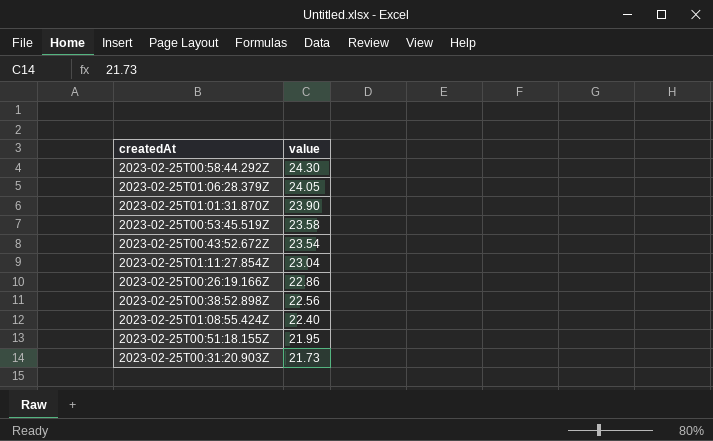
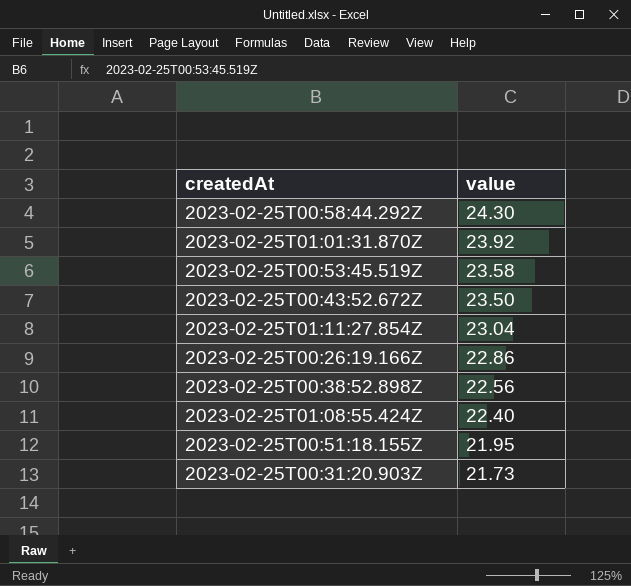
row 2023-02-25T01:06:28.379Z: 24.05 -> none
2023-02-25T01:01:31.870Z | value: 23.90 -> 23.92
2023-02-25T00:43:52.672Z | value: 23.54 -> 23.50

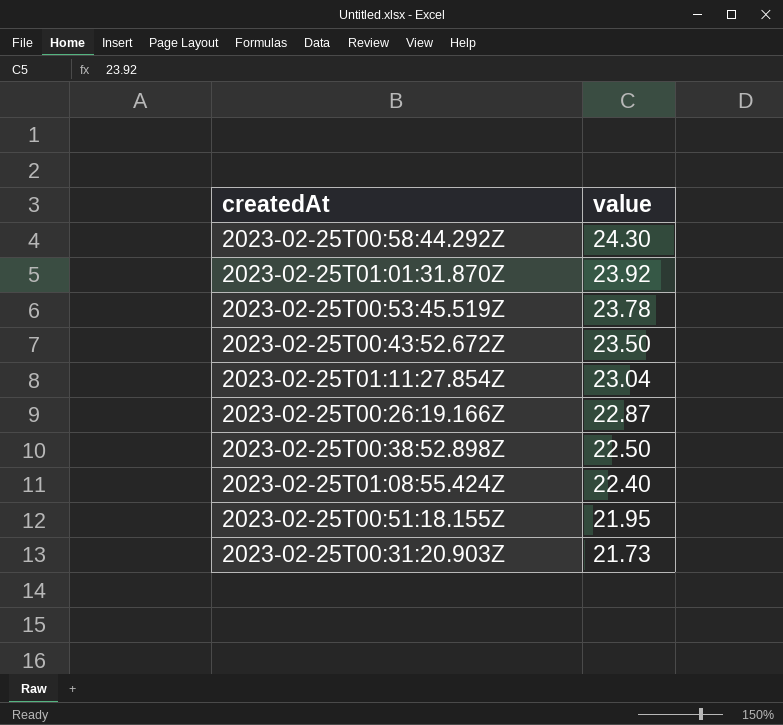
2023-02-25T00:53:45.519Z | value: 23.58 -> 23.78
2023-02-25T00:26:19.166Z | value: 22.86 -> 22.87
2023-02-25T00:38:52.898Z | value: 22.56 -> 22.50

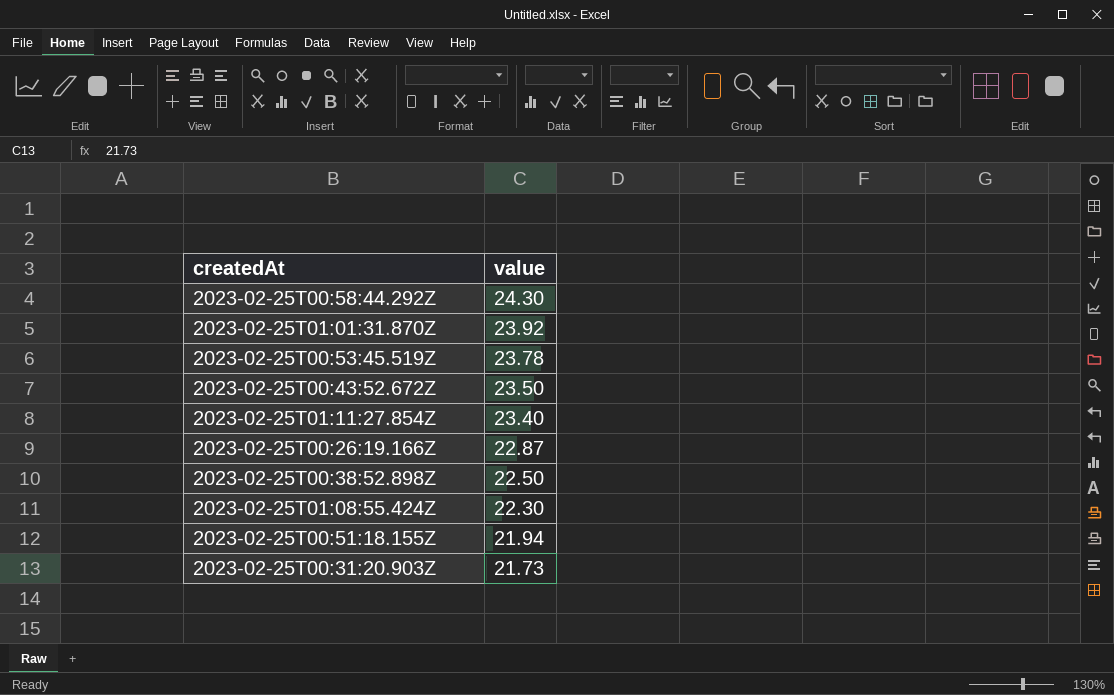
2023-02-25T01:11:27.854Z | value: 23.04 -> 23.40
2023-02-25T01:08:55.424Z | value: 22.40 -> 22.30
2023-02-25T00:51:18.155Z | value: 21.95 -> 21.94

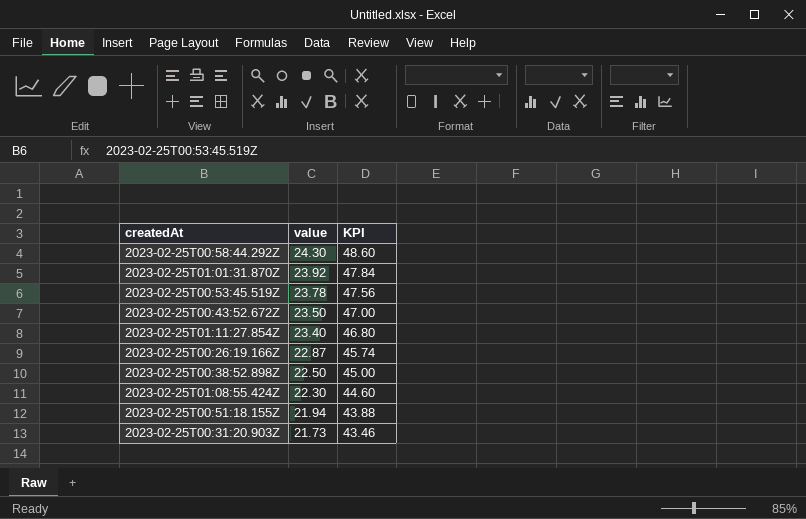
column KPI | formula: none -> [value] * 2

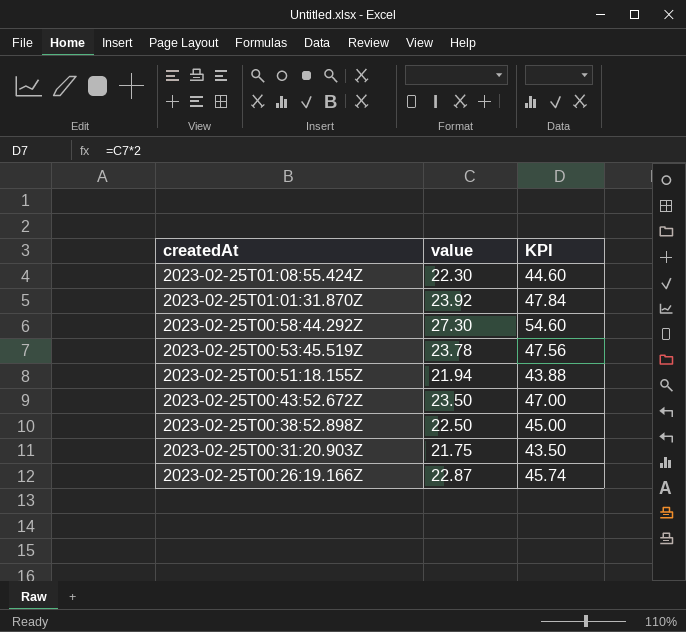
row order: value descending -> createdAt descending
row 2023-02-25T01:11:27.854Z: 23.40 | 46.80 -> none
2023-02-25T00:58:44.292Z | value: 24.30 -> 27.30
2023-02-25T00:58:44.292Z | KPI: 48.60 -> 54.60
2023-02-25T00:31:20.903Z | value: 21.73 -> 21.75
2023-02-25T00:31:20.903Z | KPI: 43.46 -> 43.50

